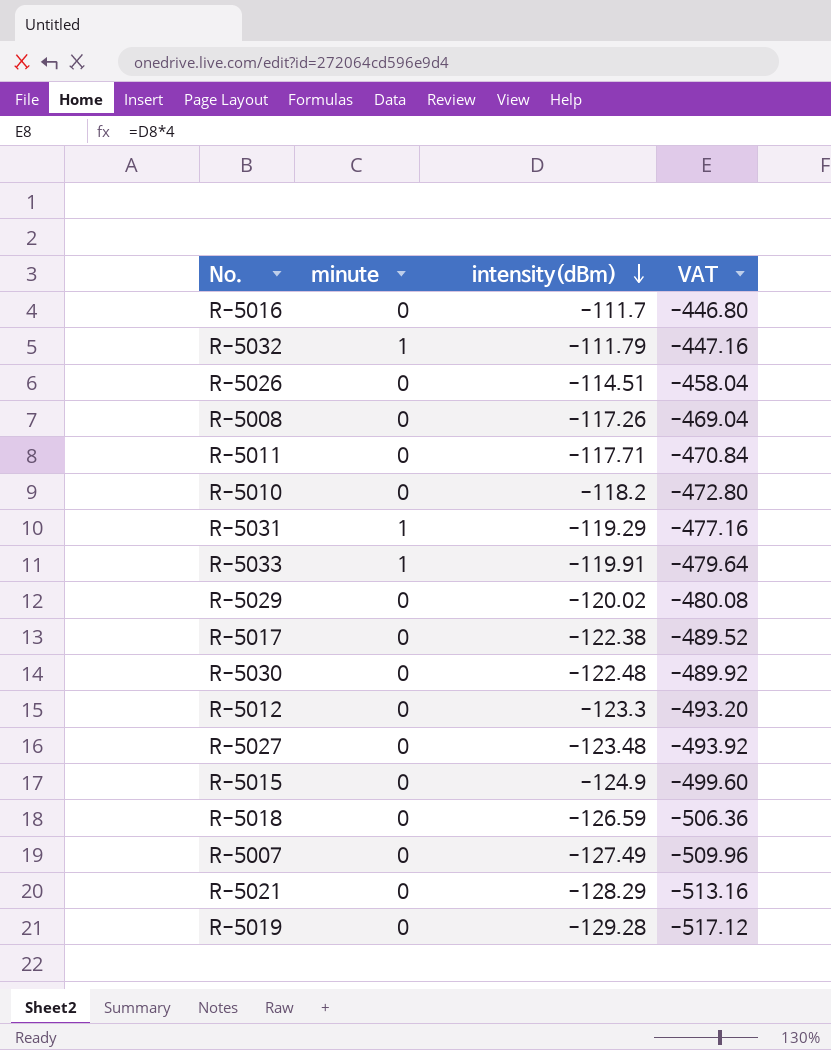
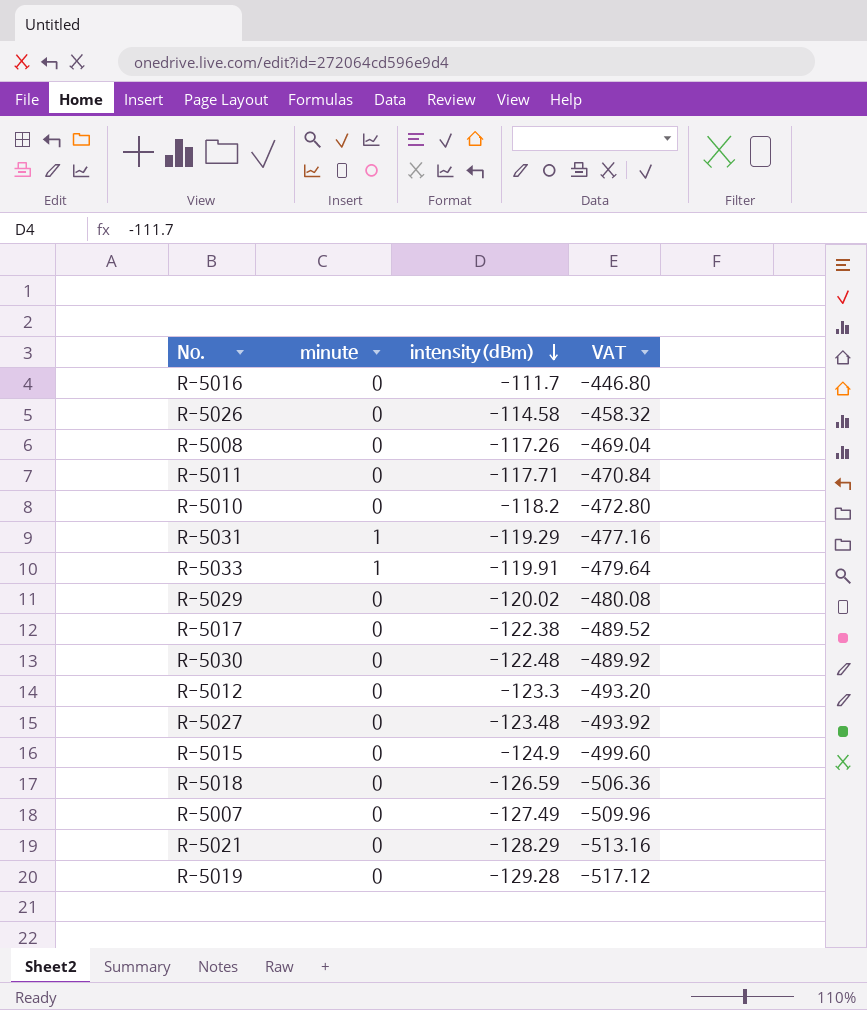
row R-5032: 1 | -111.79 | -447.16 -> none
R-5026 | intensity(dBm): -114.51 -> -114.58
R-5026 | VAT: -458.04 -> -458.32

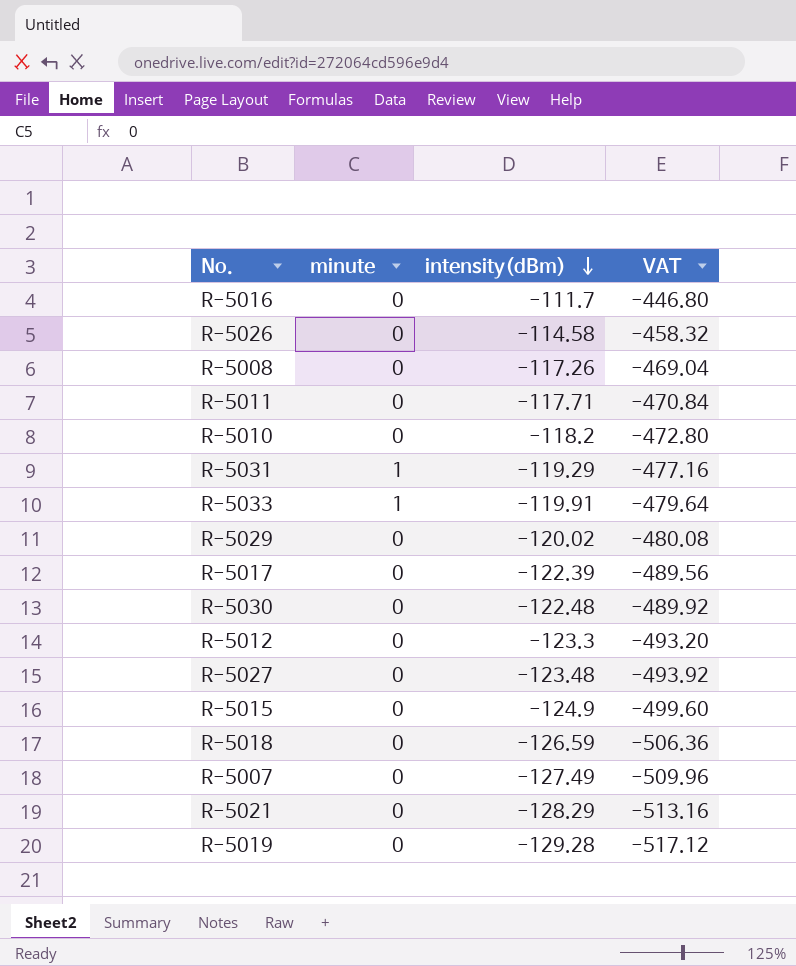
R-5017 | intensity(dBm): -122.38 -> -122.39
R-5017 | VAT: -489.52 -> -489.56

